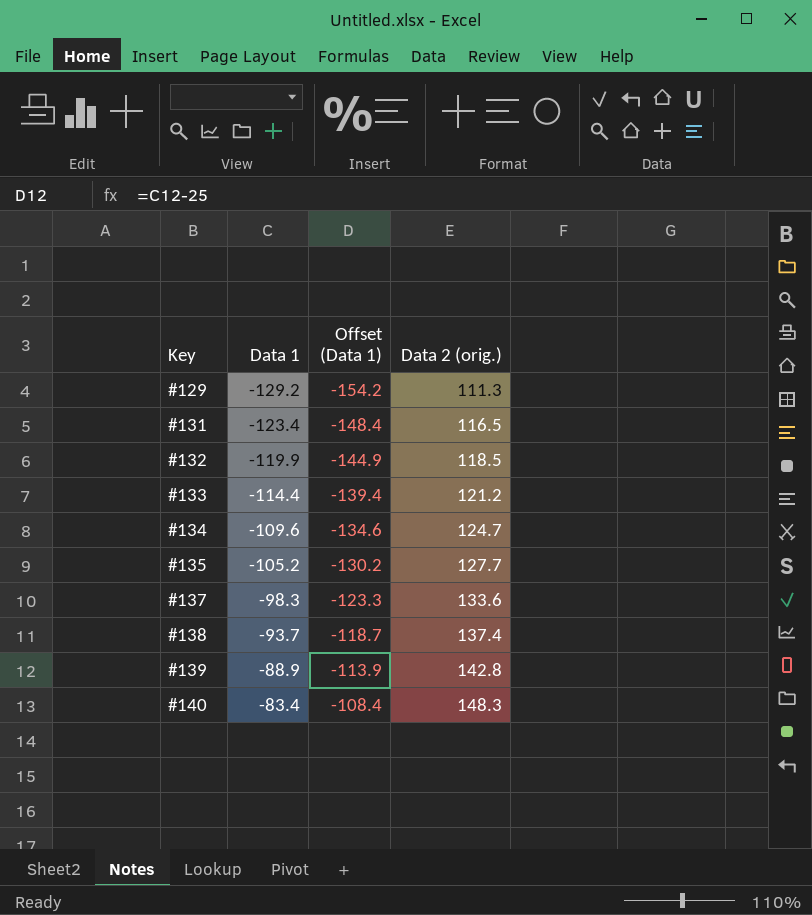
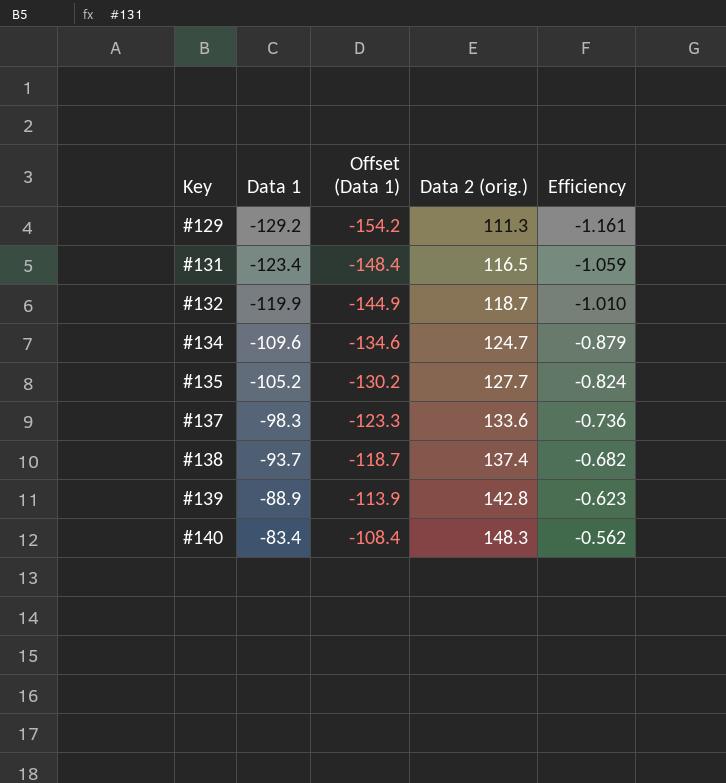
column Efficiency | formula: none -> [Data 1] / [Data 2 (orig.)]
row #133: -114.4 | -139.4 | 121.2 -> none
#132 | Data 2 (orig.): 118.5 -> 118.7

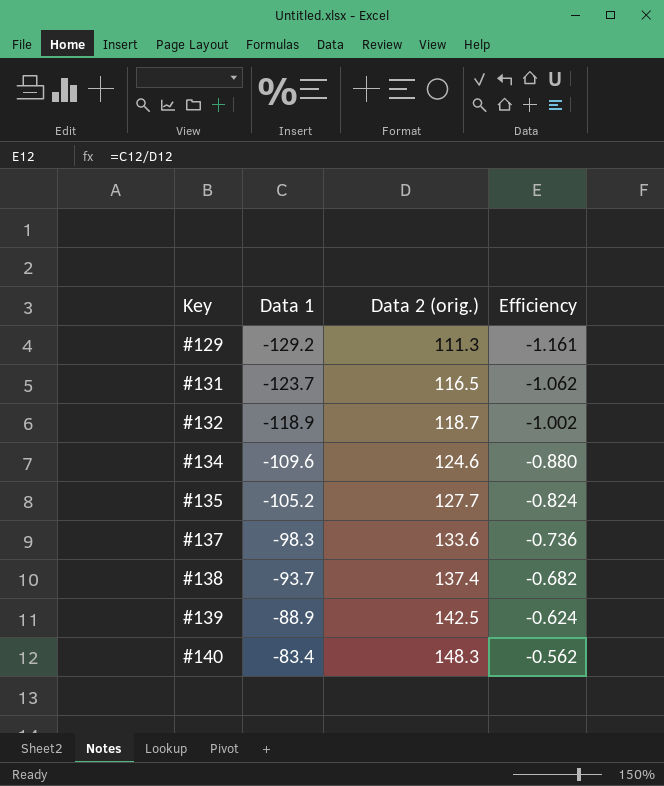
column Offset (Data 1) | formula: [Data 1] - 25 -> none
#131 | Data 1: -123.4 -> -123.7
#131 | Efficiency: -1.059 -> -1.062
#132 | Data 1: -119.9 -> -118.9
#132 | Efficiency: -1.010 -> -1.002
#134 | Data 2 (orig.): 124.7 -> 124.6
#134 | Efficiency: -0.879 -> -0.880
#139 | Data 2 (orig.): 142.8 -> 142.5
#139 | Efficiency: -0.623 -> -0.624

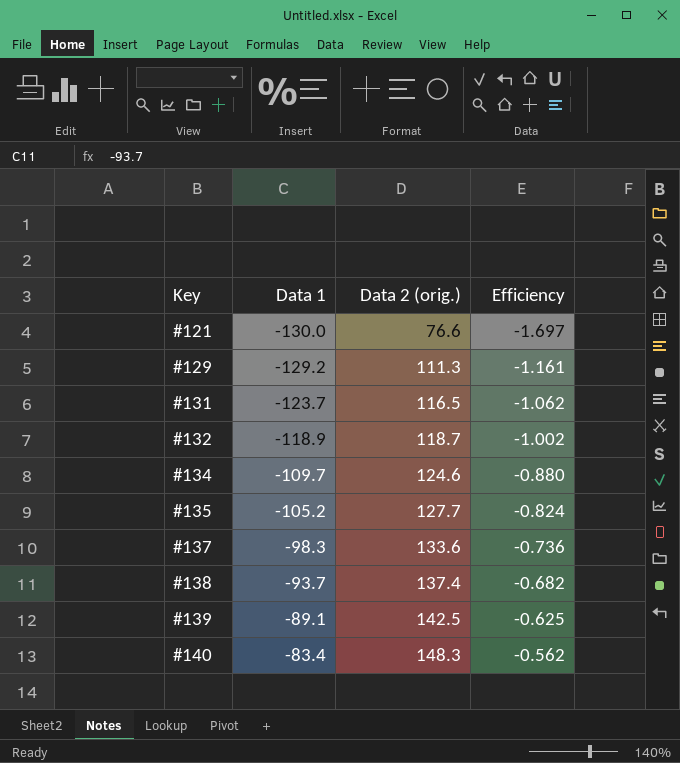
row #121: none -> -130.0 | 76.6 | -1.697
#134 | Data 1: -109.6 -> -109.7
#139 | Data 1: -88.9 -> -89.1
#139 | Efficiency: -0.624 -> -0.625

